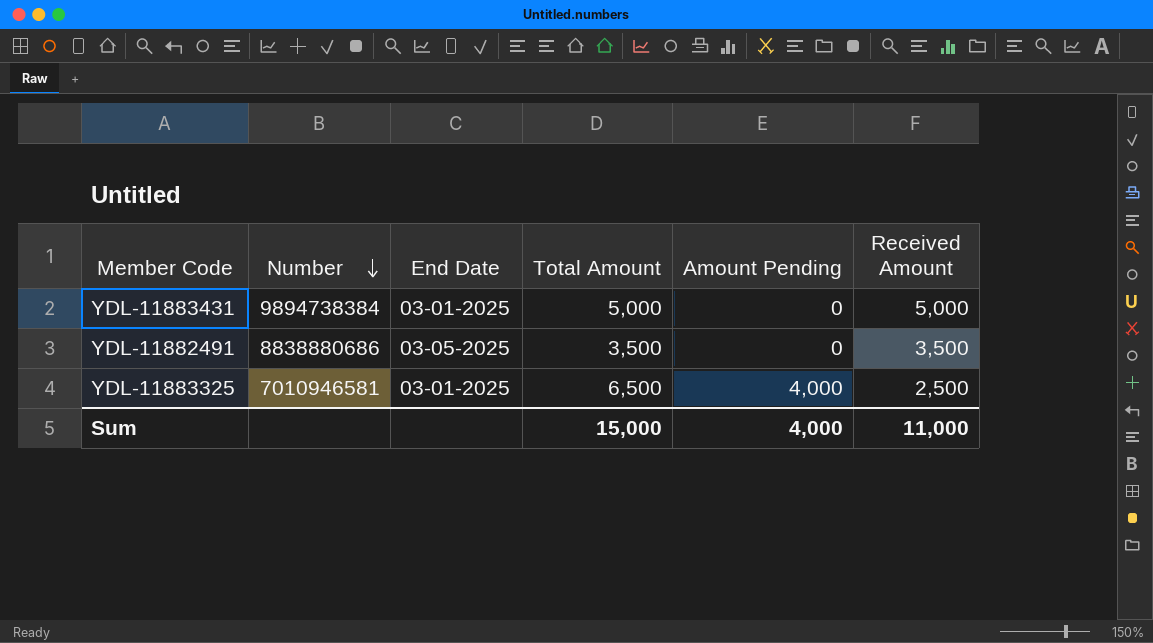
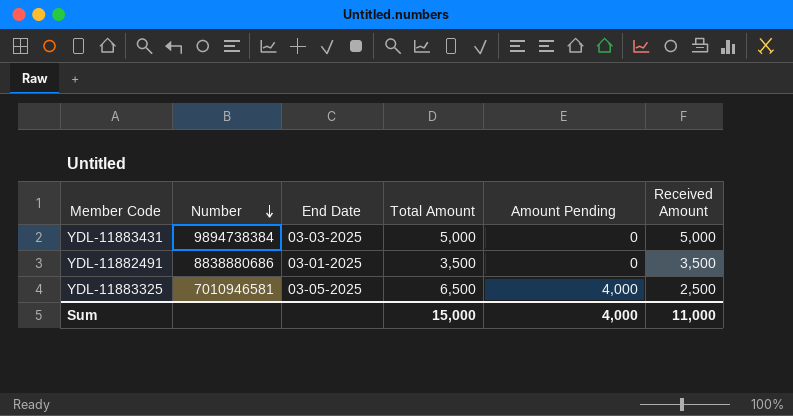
YDL-11883431 | End Date: 03-01-2025 -> 03-03-2025
YDL-11882491 | End Date: 03-05-2025 -> 03-01-2025
YDL-11883325 | End Date: 03-01-2025 -> 03-05-2025

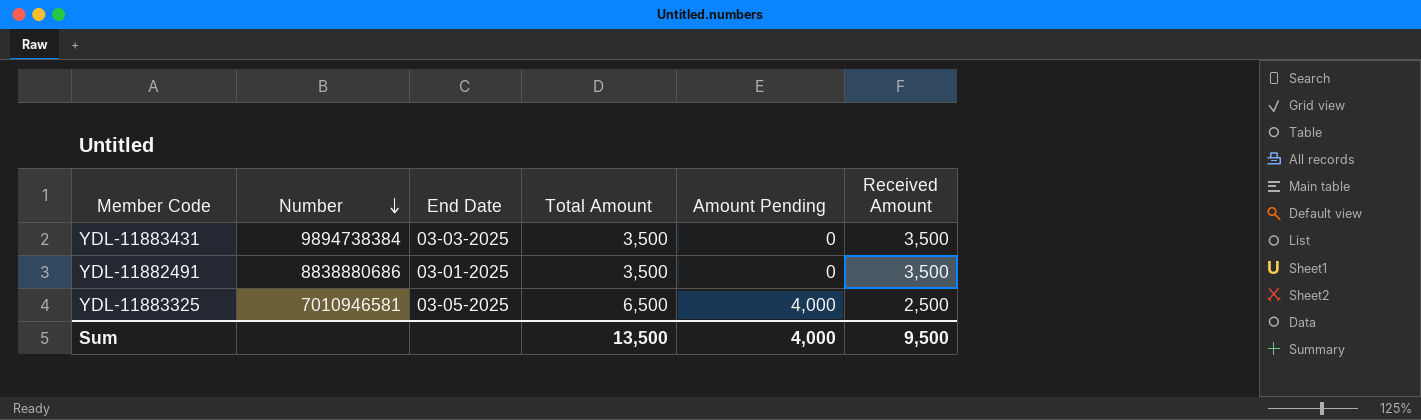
YDL-11883431 | Total Amount: 5,000 -> 3,500
YDL-11883431 | Received Amount: 5,000 -> 3,500
Sum | Total Amount: 15,000 -> 13,500
Sum | Received Amount: 11,000 -> 9,500

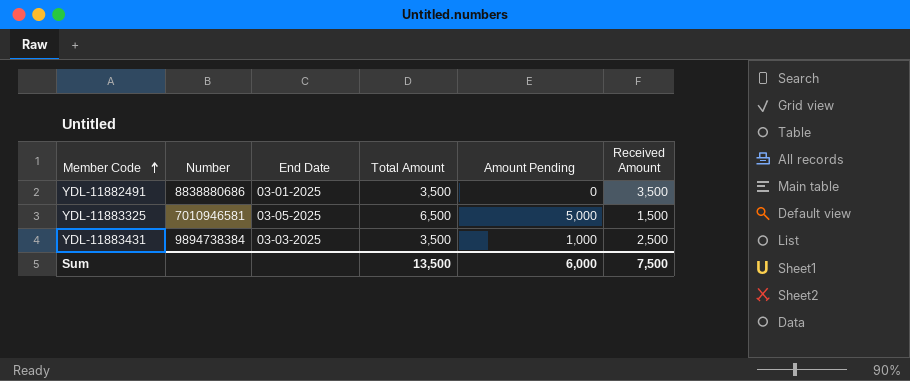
row order: Number descending -> Member Code ascending
YDL-11883325 | Amount Pending: 4,000 -> 5,000
YDL-11883325 | Received Amount: 2,500 -> 1,500
YDL-11883431 | Amount Pending: 0 -> 1,000
YDL-11883431 | Received Amount: 3,500 -> 2,500
Sum | Amount Pending: 4,000 -> 6,000
Sum | Received Amount: 9,500 -> 7,500

